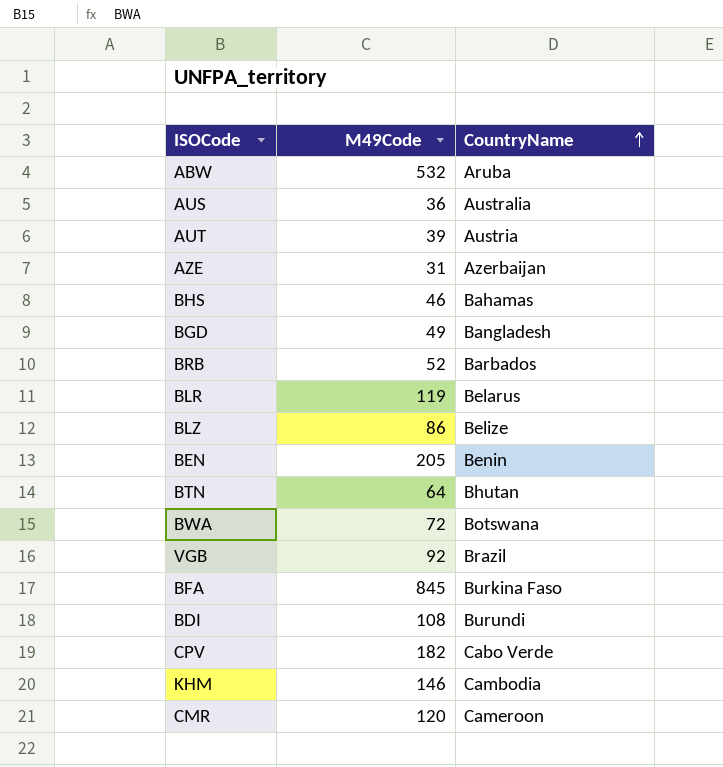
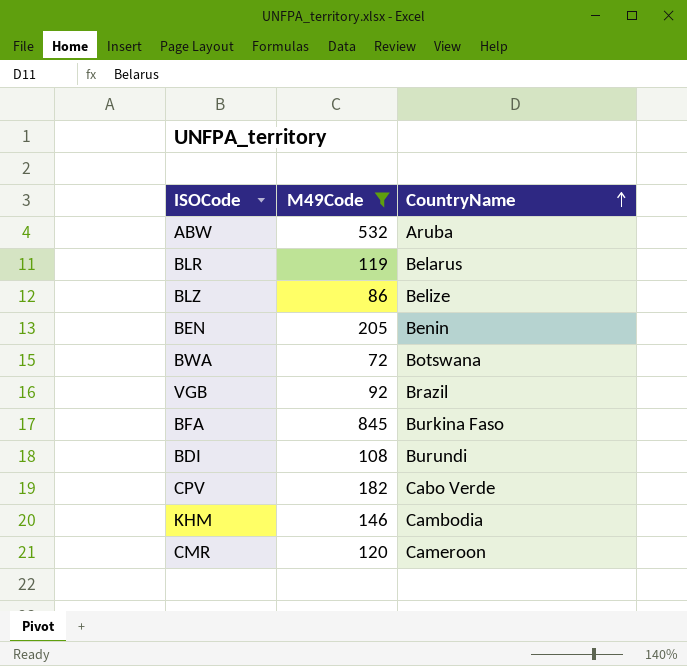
filter: none -> M49Code >= 72

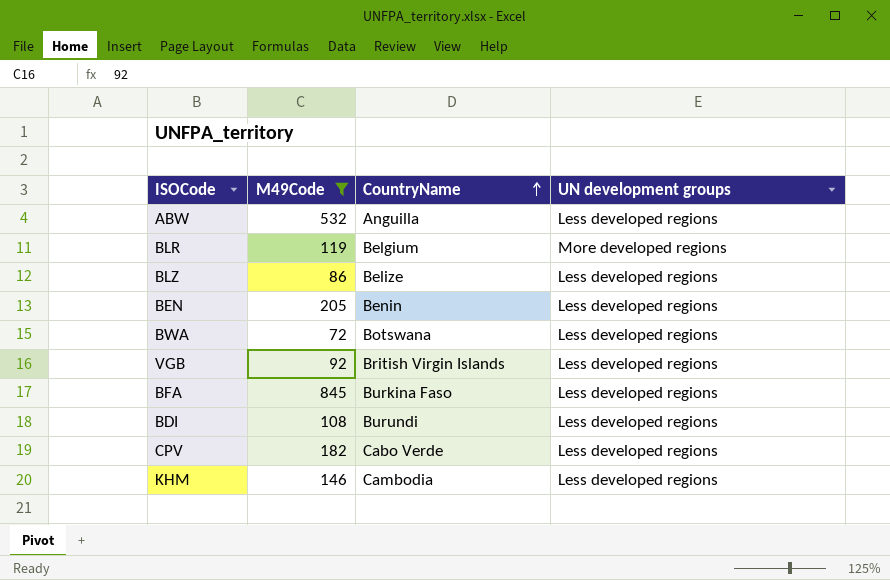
column UN development groups | position: none -> 4
row CMR: 120 | Cameroon -> none
ABW | CountryName: Aruba -> Anguilla
BLR | CountryName: Belarus -> Belgium
VGB | CountryName: Brazil -> British Virgin Islands

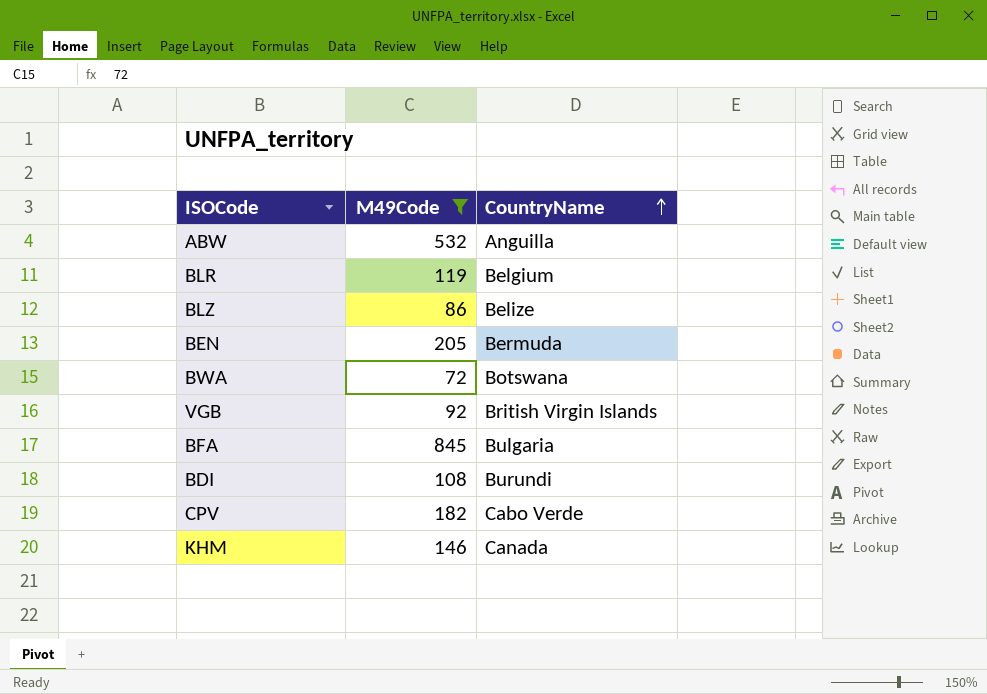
column UN development groups | position: 4 -> none
BEN | CountryName: Benin -> Bermuda
BFA | CountryName: Burkina Faso -> Bulgaria
KHM | CountryName: Cambodia -> Canada

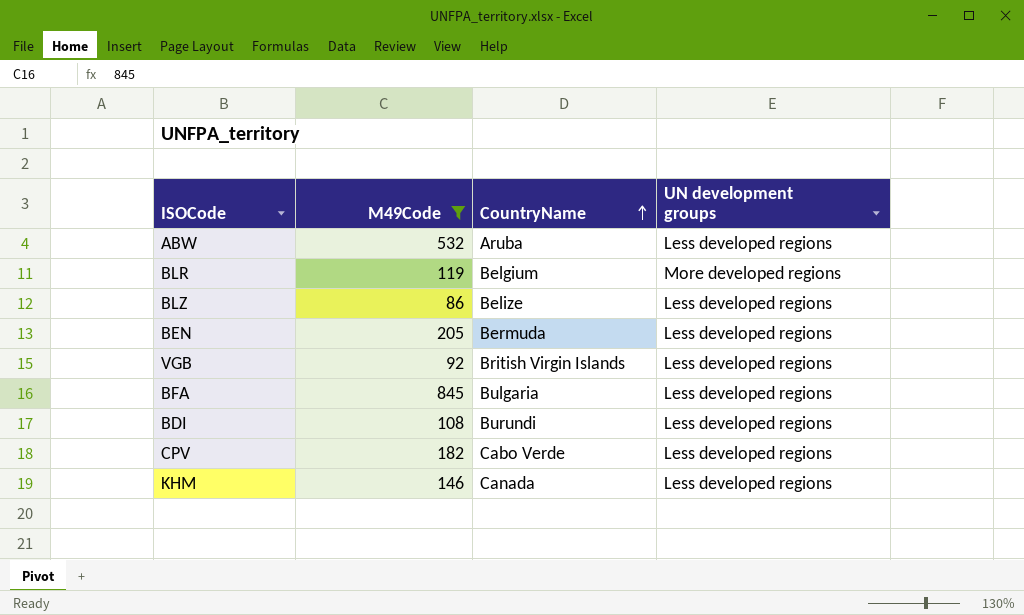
column UN development groups | position: none -> 4
row BWA: 72 | Botswana -> none
ABW | CountryName: Anguilla -> Aruba

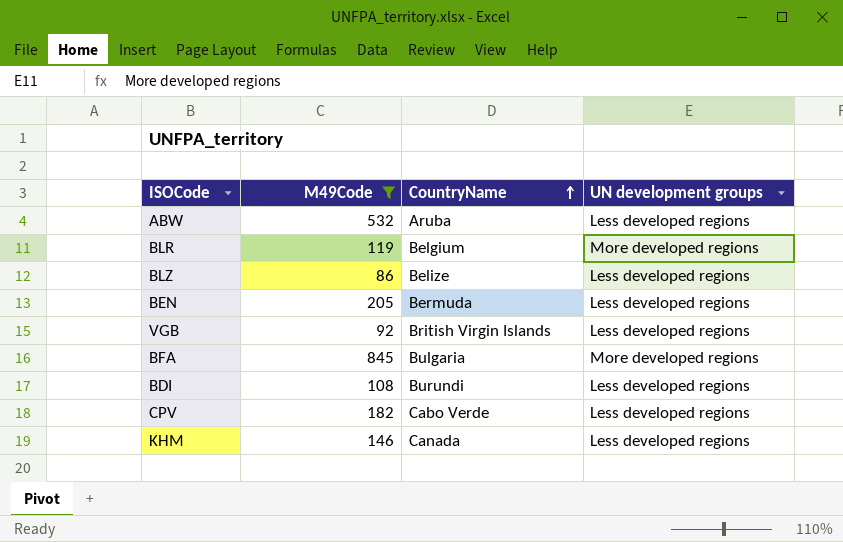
BFA | UN development groups: Less developed regions -> More developed regions

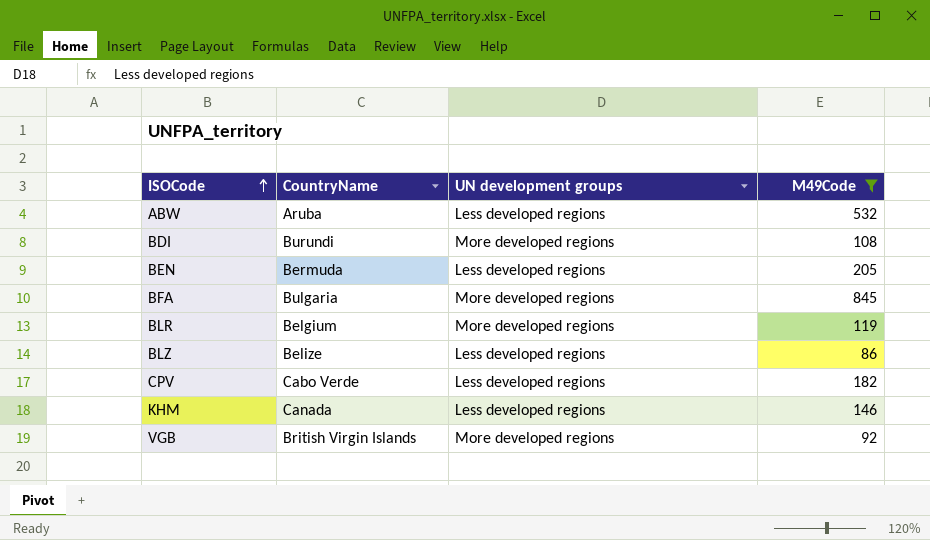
row order: CountryName ascending -> ISOCode ascending
column M49Code | position: 2 -> 4
BDI | UN development groups: Less developed regions -> More developed regions
VGB | UN development groups: Less developed regions -> More developed regions

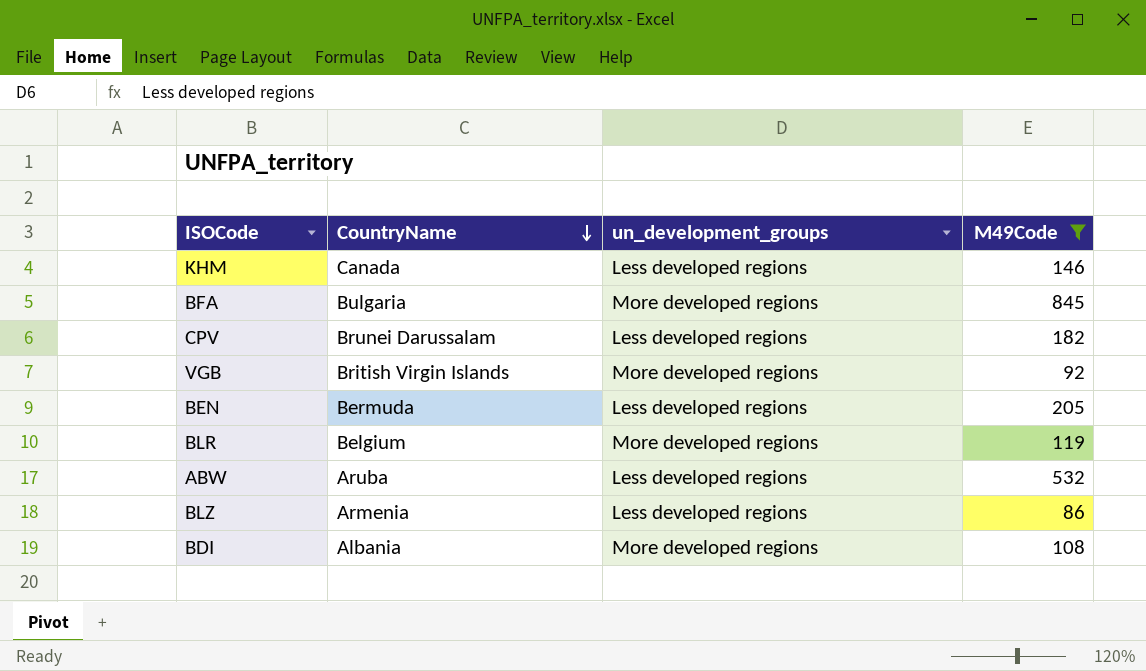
row order: ISOCode ascending -> CountryName descending
column name: UN development groups -> un_development_groups
CPV | CountryName: Cabo Verde -> Brunei Darussalam
BLZ | CountryName: Belize -> Armenia
BDI | CountryName: Burundi -> Albania

